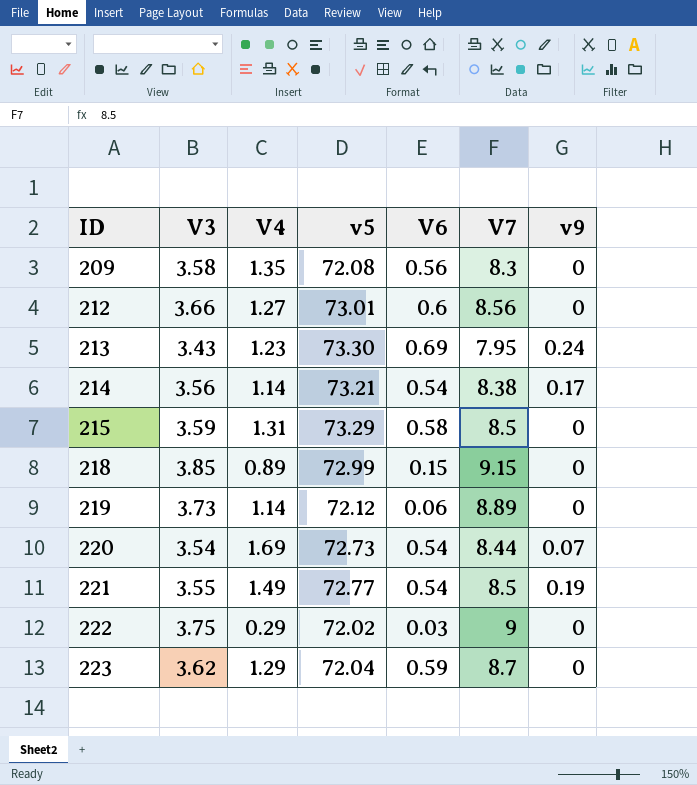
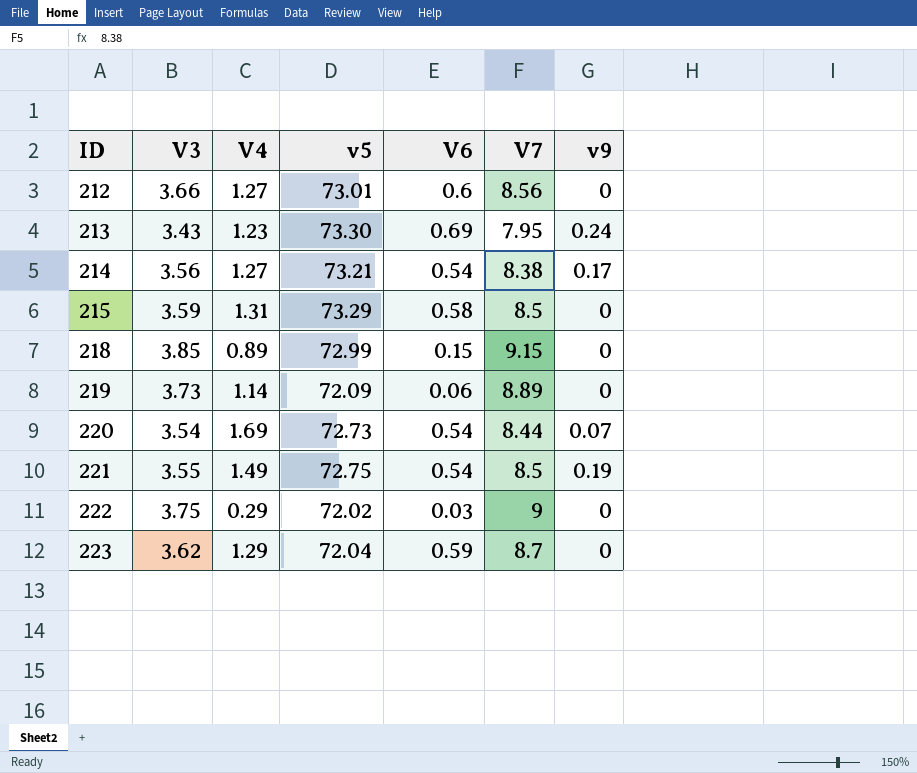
row 209: 3.58 | 1.35 | 72.08 | 0.56 | 8.3 | 0 -> none
214 | V4: 1.14 -> 1.27
219 | v5: 72.12 -> 72.09
221 | v5: 72.77 -> 72.75

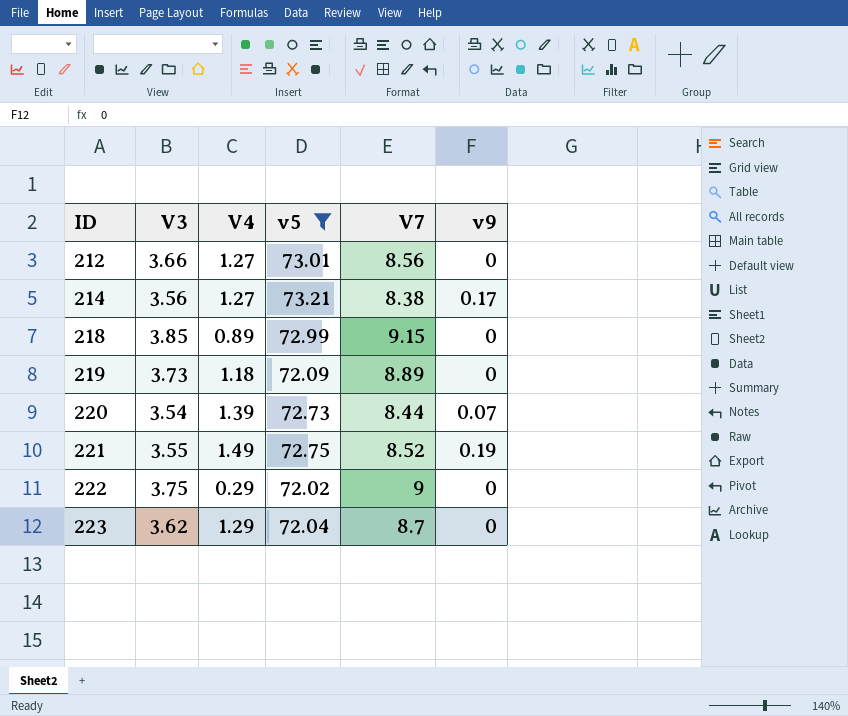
filter: none -> v5 <= 73.21
column V6 | position: 5 -> none
219 | V4: 1.14 -> 1.18
220 | V4: 1.69 -> 1.39
221 | V7: 8.5 -> 8.52

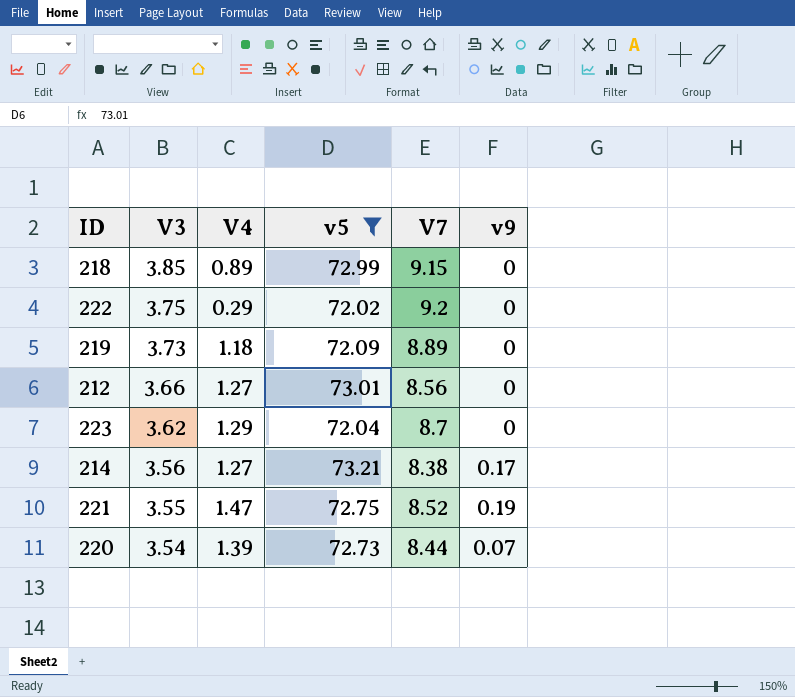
row order: ID ascending -> V3 descending
222 | V7: 9 -> 9.2
221 | V4: 1.49 -> 1.47

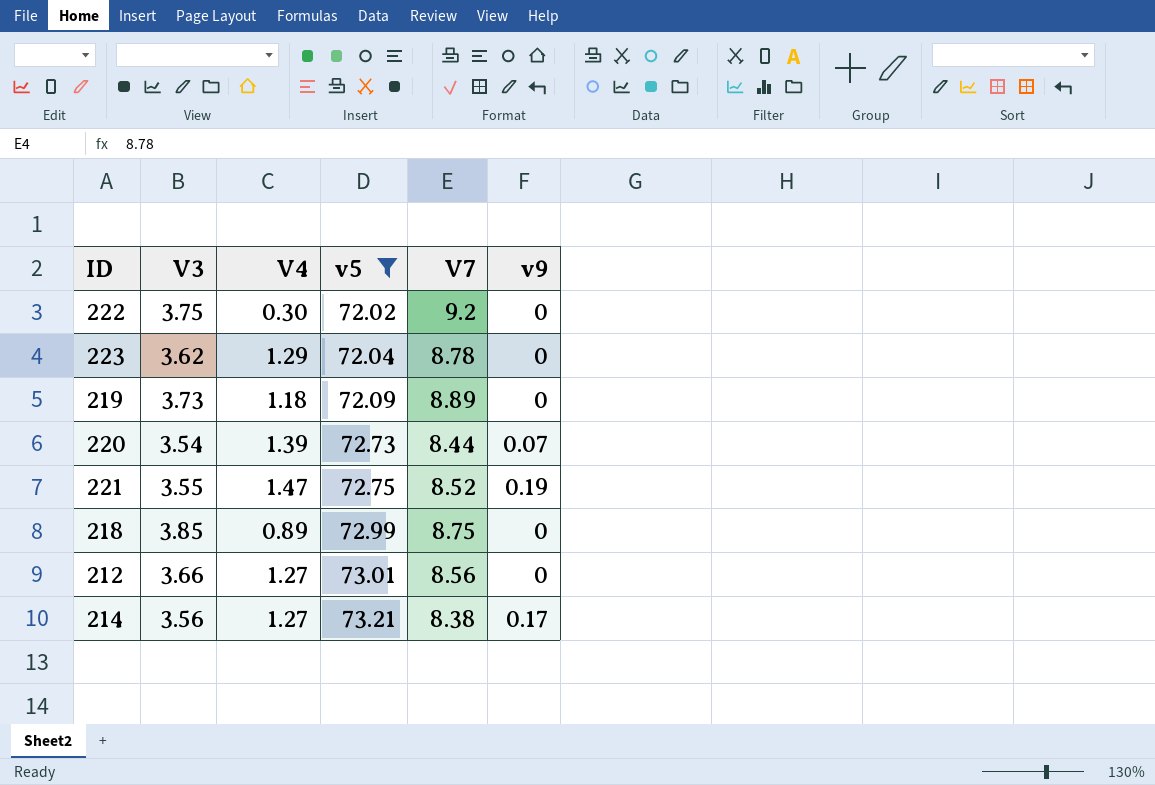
row order: V3 descending -> v5 ascending
222 | V4: 0.29 -> 0.30
223 | V7: 8.7 -> 8.78
218 | V7: 9.15 -> 8.75

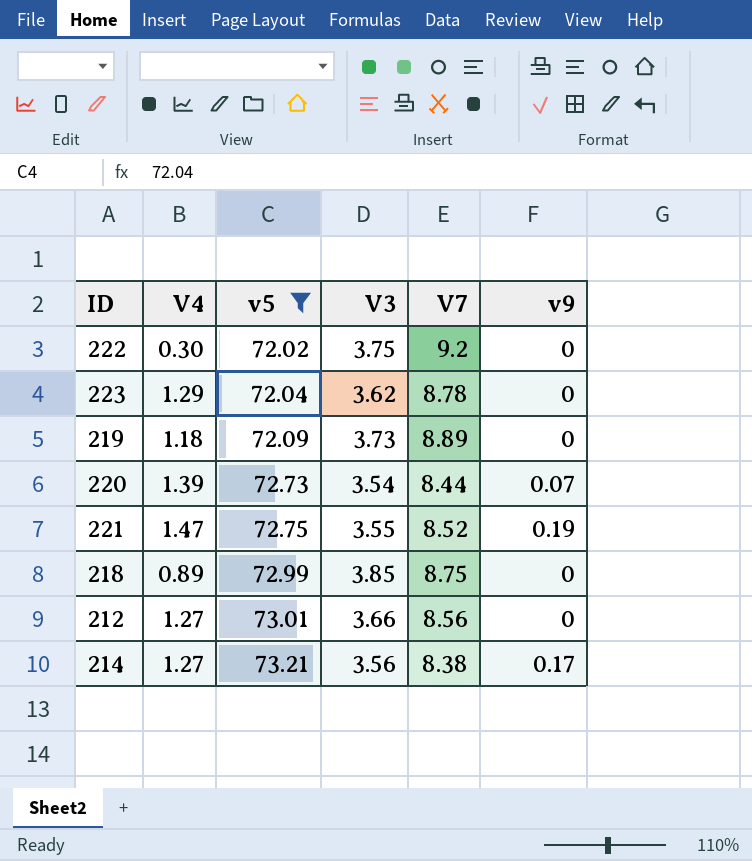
column V3 | position: 2 -> 4

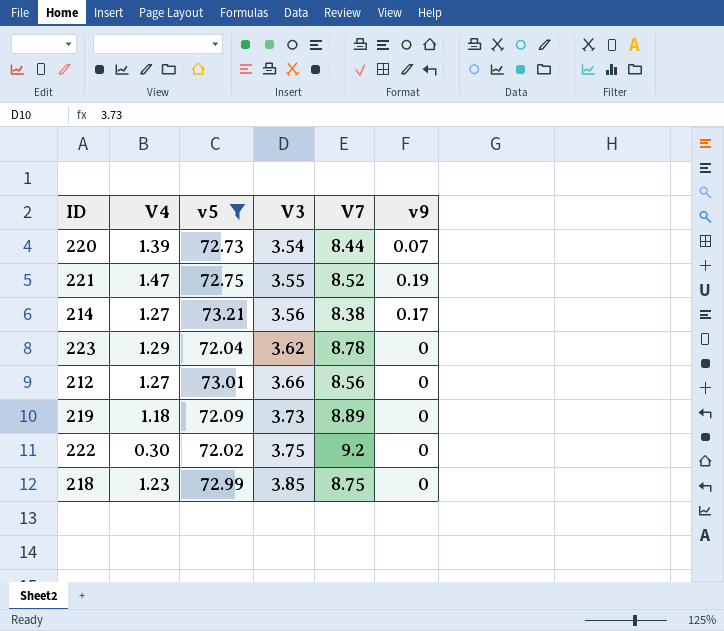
row order: v5 ascending -> V3 ascending
218 | V4: 0.89 -> 1.23

